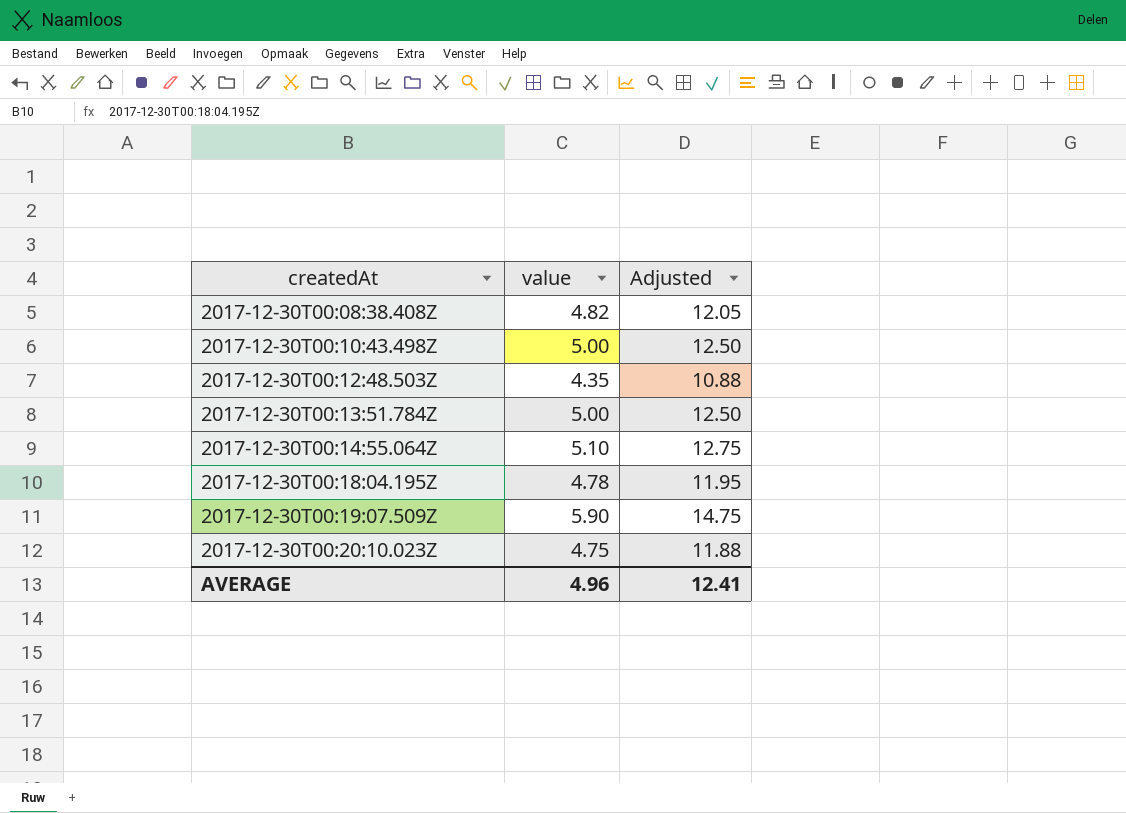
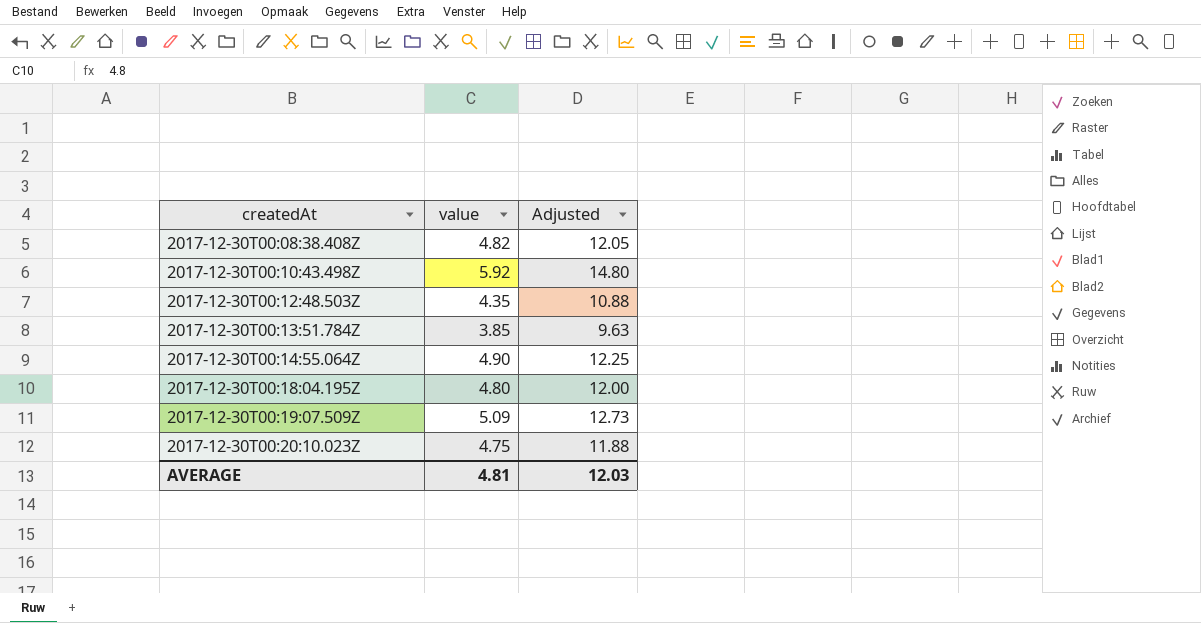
2017-12-30T00:10:43.498Z | value: 5.00 -> 5.92
2017-12-30T00:10:43.498Z | Adjusted: 12.50 -> 14.80
2017-12-30T00:13:51.784Z | value: 5.00 -> 3.85
2017-12-30T00:13:51.784Z | Adjusted: 12.50 -> 9.63
2017-12-30T00:14:55.064Z | value: 5.10 -> 4.90
2017-12-30T00:14:55.064Z | Adjusted: 12.75 -> 12.25
2017-12-30T00:18:04.195Z | value: 4.78 -> 4.80
2017-12-30T00:18:04.195Z | Adjusted: 11.95 -> 12.00
2017-12-30T00:19:07.509Z | value: 5.90 -> 5.09
2017-12-30T00:19:07.509Z | Adjusted: 14.75 -> 12.73
AVERAGE | value: 4.96 -> 4.81
AVERAGE | Adjusted: 12.41 -> 12.03

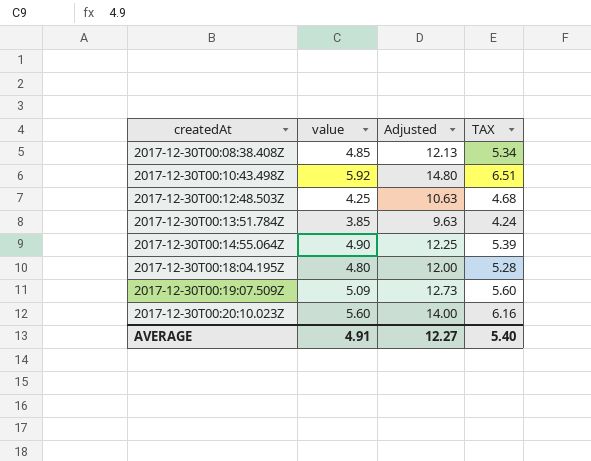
column TAX | formula: none -> [value] * 1.1
2017-12-30T00:08:38.408Z | value: 4.82 -> 4.85
2017-12-30T00:08:38.408Z | Adjusted: 12.05 -> 12.13
2017-12-30T00:12:48.503Z | value: 4.35 -> 4.25
2017-12-30T00:12:48.503Z | Adjusted: 10.88 -> 10.63
2017-12-30T00:20:10.023Z | value: 4.75 -> 5.60
2017-12-30T00:20:10.023Z | Adjusted: 11.88 -> 14.00
AVERAGE | value: 4.81 -> 4.91
AVERAGE | Adjusted: 12.03 -> 12.27

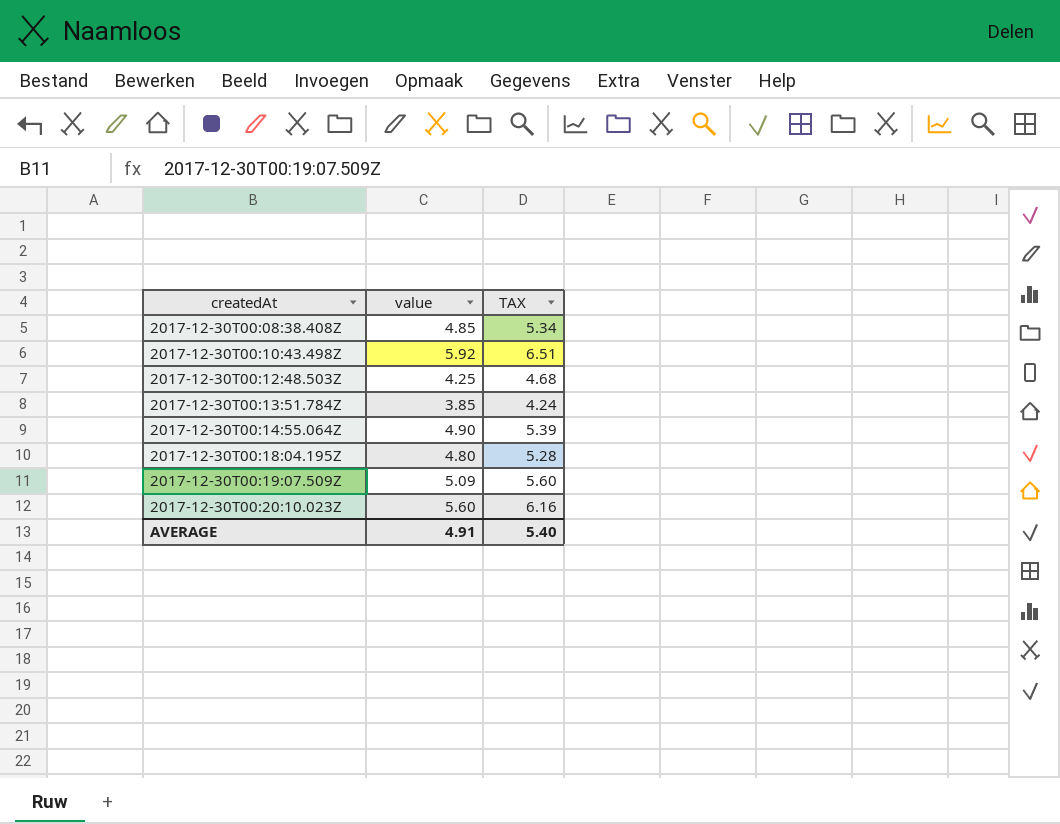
column Adjusted | formula: [value] * 2.5 -> none

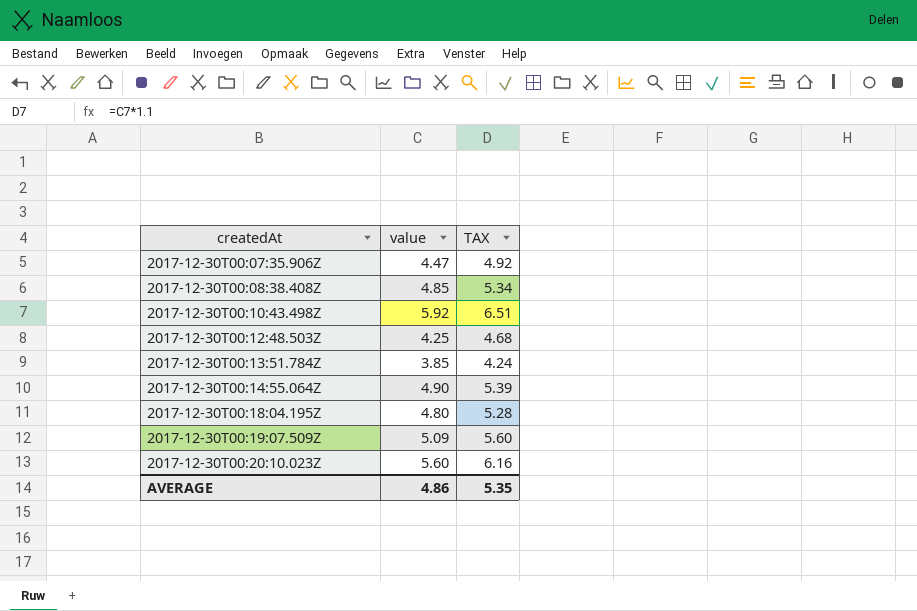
row 2017-12-30T00:07:35.906Z: none -> 4.47 | 4.92
AVERAGE | value: 4.91 -> 4.86
AVERAGE | TAX: 5.40 -> 5.35

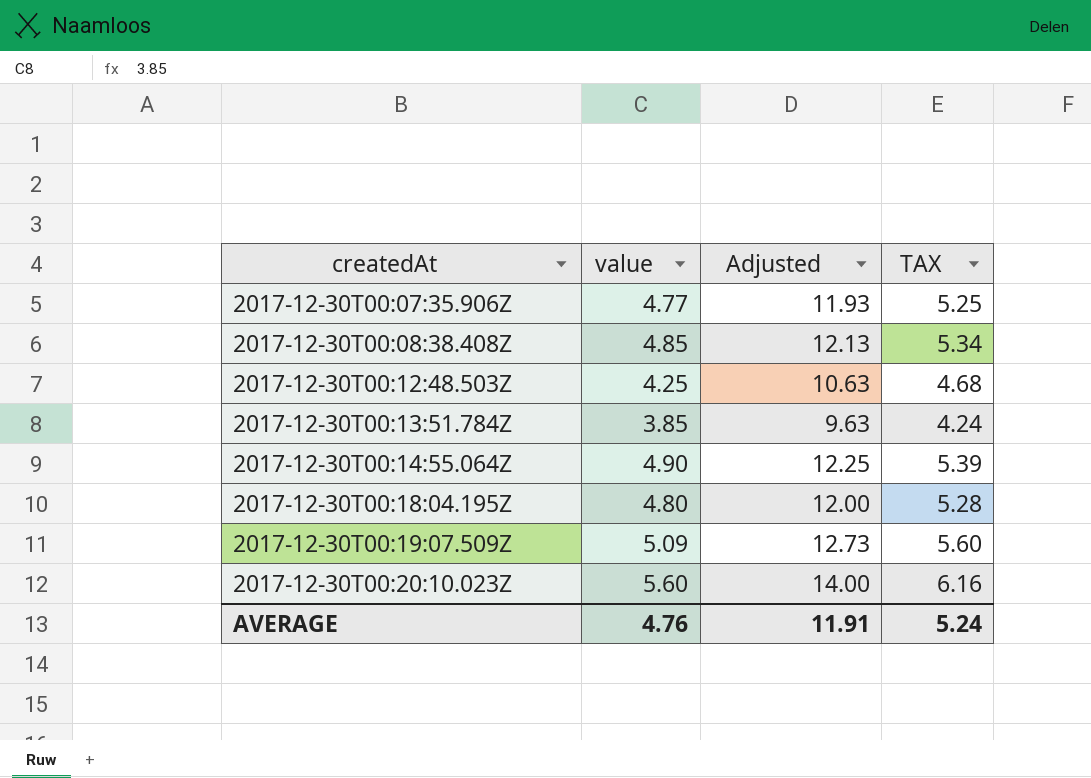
column Adjusted | formula: none -> [value] * 2.5
row 2017-12-30T00:10:43.498Z: 5.92 | 6.51 -> none
2017-12-30T00:07:35.906Z | value: 4.47 -> 4.77
2017-12-30T00:07:35.906Z | TAX: 4.92 -> 5.25
AVERAGE | value: 4.86 -> 4.76
AVERAGE | TAX: 5.35 -> 5.24

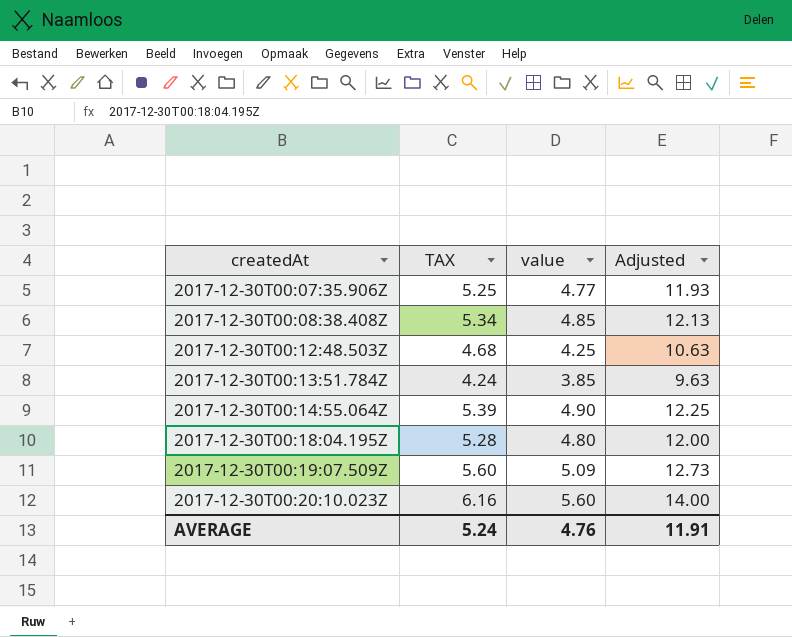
column TAX | position: 4 -> 2

